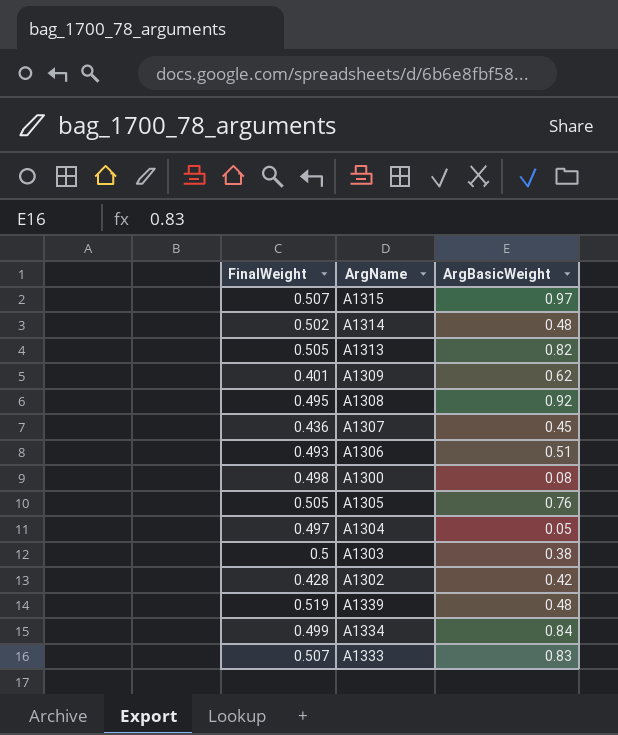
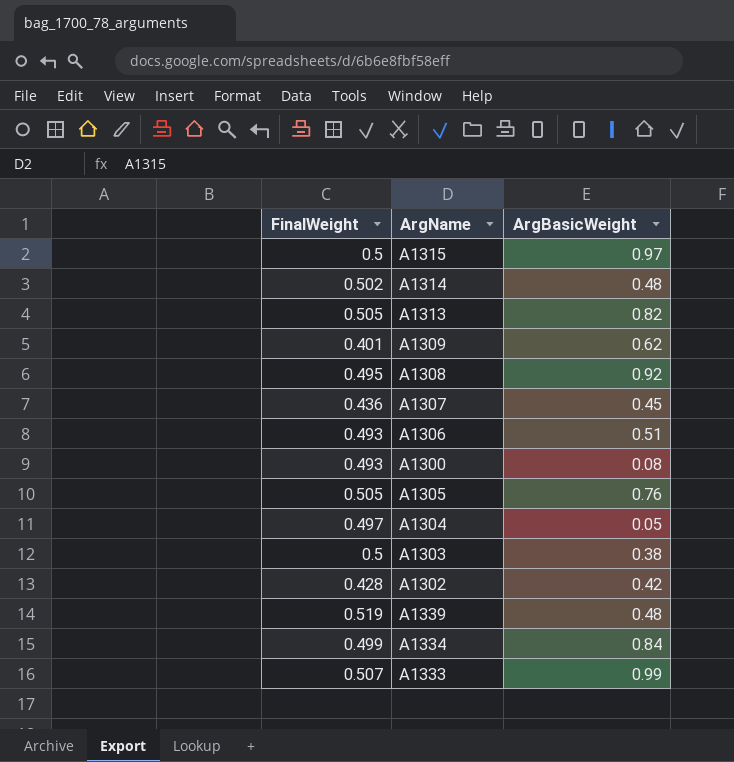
A1315 | FinalWeight: 0.507 -> 0.5
A1300 | FinalWeight: 0.498 -> 0.493
A1333 | ArgBasicWeight: 0.83 -> 0.99

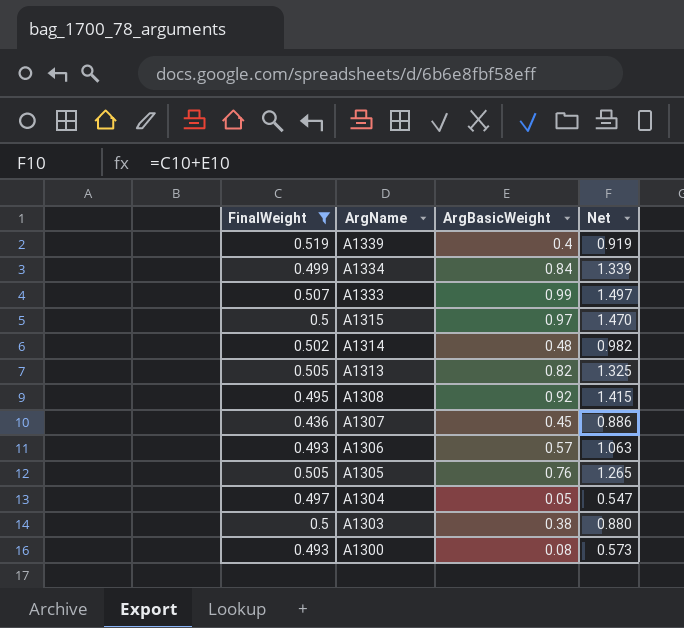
filter: none -> FinalWeight >= 0.436
row order: none -> ArgName descending
column Net | formula: none -> [FinalWeight] + [ArgBasicWeight]
A1339 | ArgBasicWeight: 0.48 -> 0.4
A1306 | ArgBasicWeight: 0.51 -> 0.57

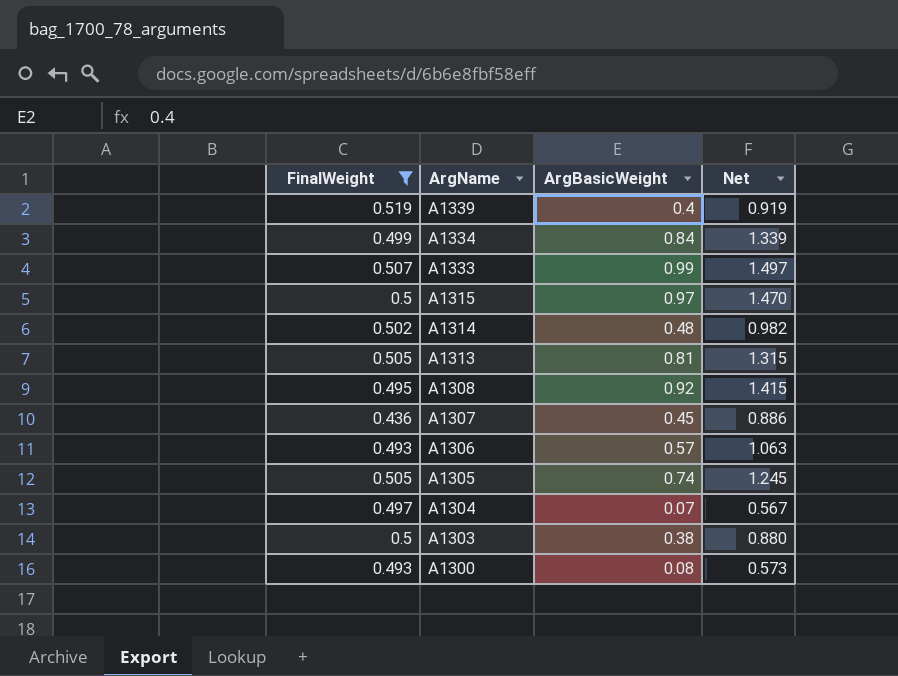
A1313 | ArgBasicWeight: 0.82 -> 0.81
A1313 | Net: 1.325 -> 1.315
A1305 | ArgBasicWeight: 0.76 -> 0.74
A1305 | Net: 1.265 -> 1.245
A1304 | ArgBasicWeight: 0.05 -> 0.07
A1304 | Net: 0.547 -> 0.567

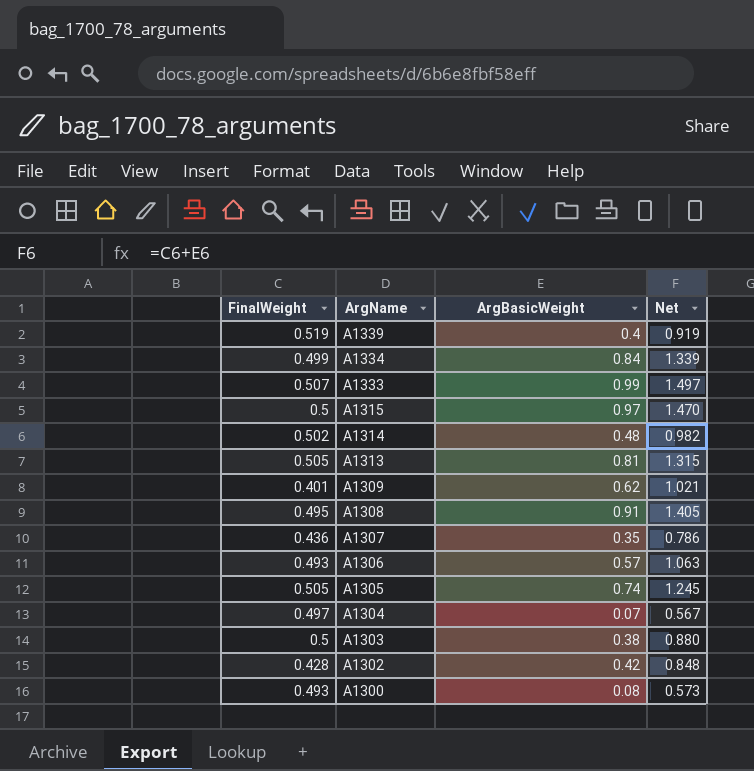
filter: FinalWeight >= 0.436 -> none
A1308 | ArgBasicWeight: 0.92 -> 0.91
A1308 | Net: 1.415 -> 1.405
A1307 | ArgBasicWeight: 0.45 -> 0.35
A1307 | Net: 0.886 -> 0.786

